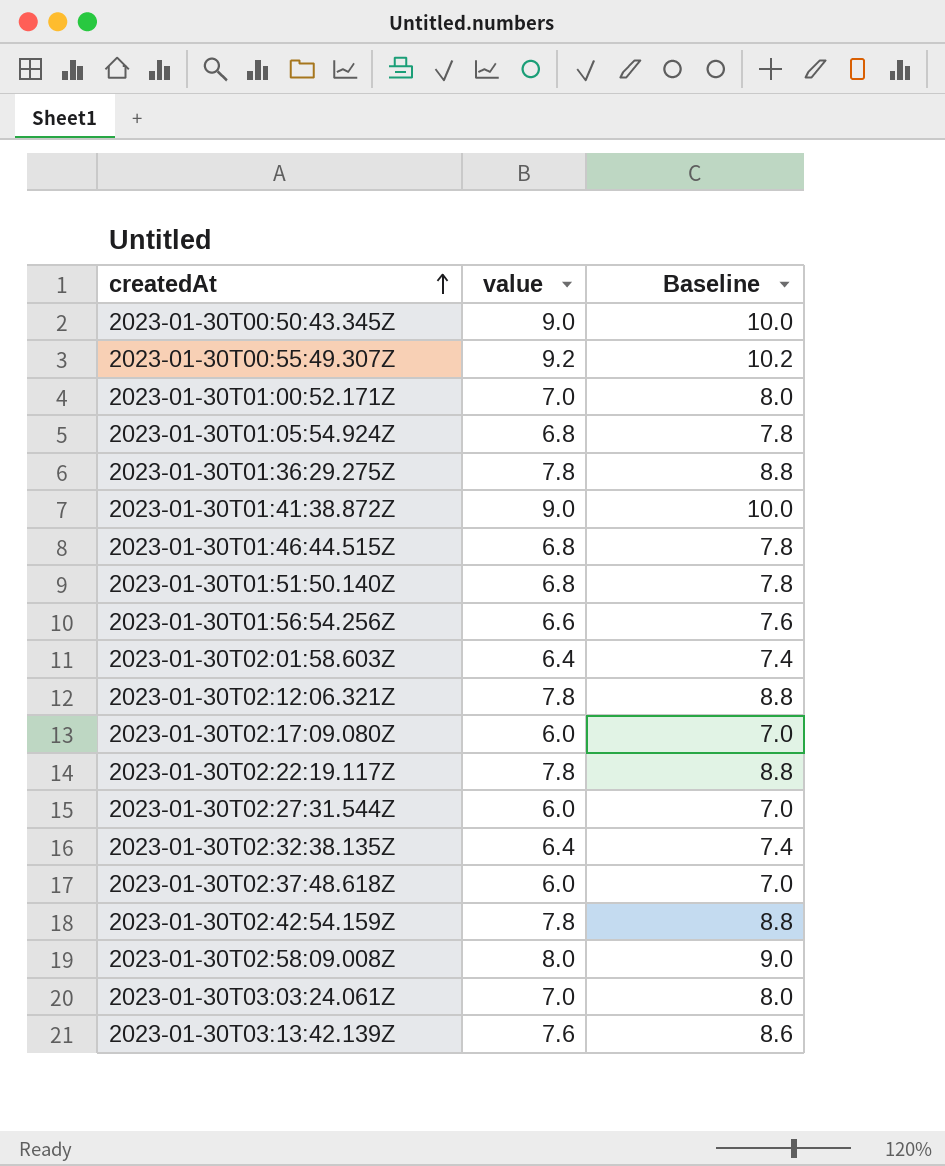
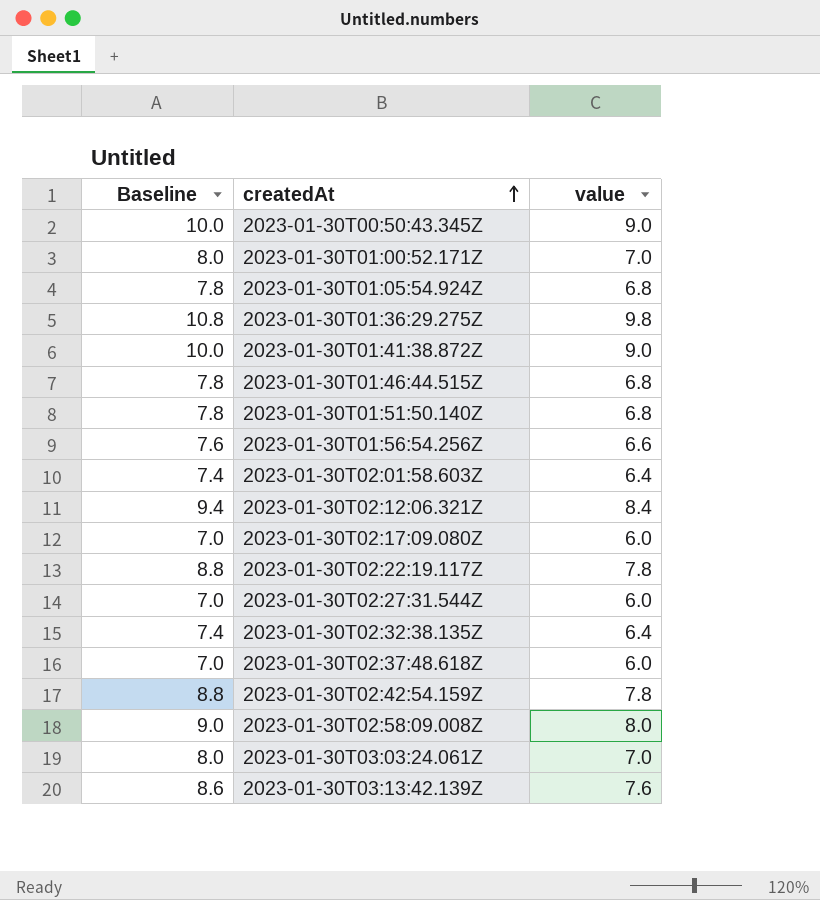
column Baseline | position: 3 -> 1
row 2023-01-30T00:55:49.307Z: 9.2 | 10.2 -> none
2023-01-30T01:36:29.275Z | Baseline: 8.8 -> 10.8
2023-01-30T01:36:29.275Z | value: 7.8 -> 9.8
2023-01-30T02:12:06.321Z | Baseline: 8.8 -> 9.4
2023-01-30T02:12:06.321Z | value: 7.8 -> 8.4

